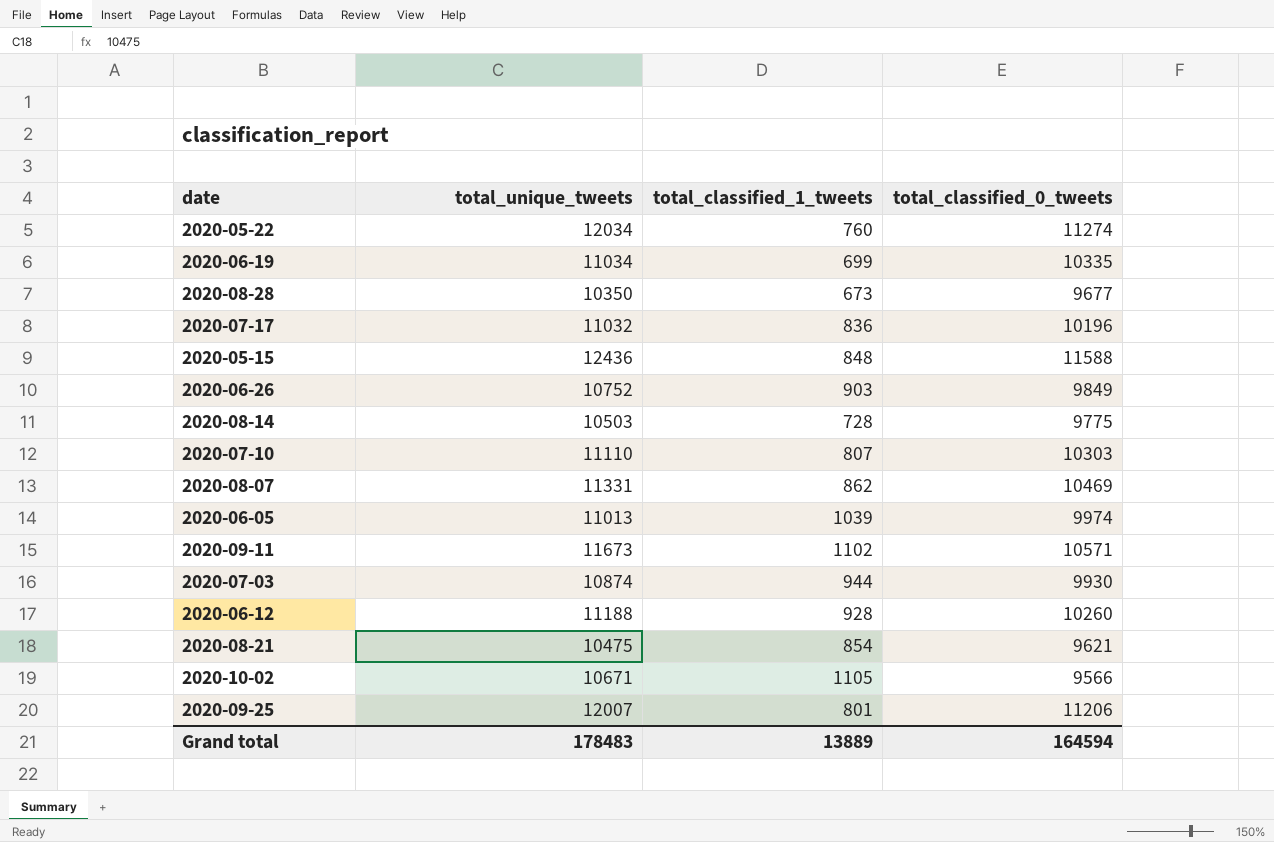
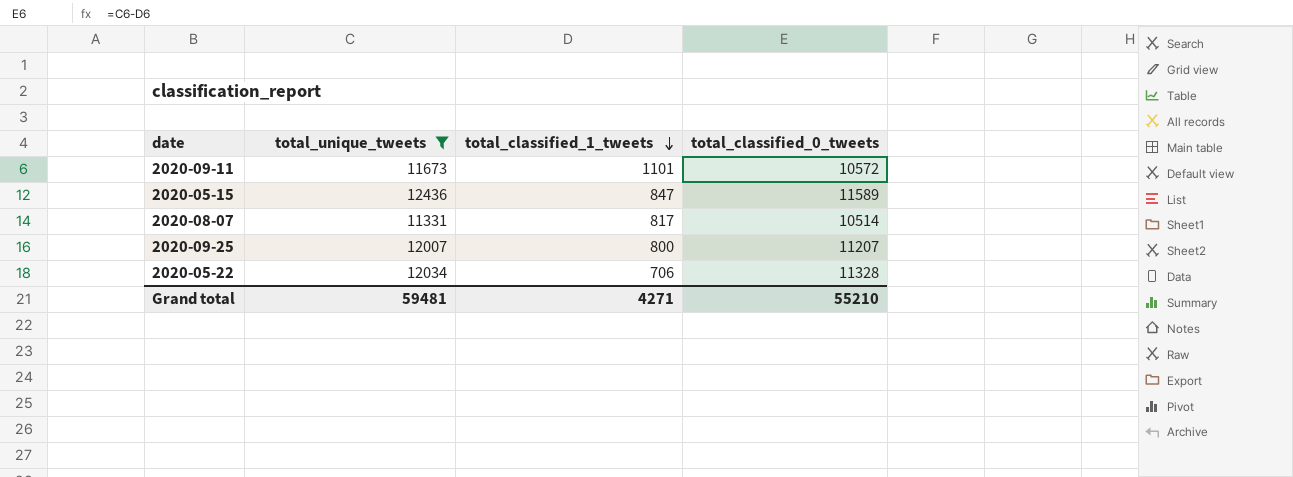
filter: none -> total_unique_tweets >= 11331
row order: none -> total_classified_1_tweets descending
2020-09-11 | total_classified_1_tweets: 1102 -> 1101
2020-09-11 | total_classified_0_tweets: 10571 -> 10572
2020-05-15 | total_classified_1_tweets: 848 -> 847
2020-05-15 | total_classified_0_tweets: 11588 -> 11589
2020-08-07 | total_classified_1_tweets: 862 -> 817
2020-08-07 | total_classified_0_tweets: 10469 -> 10514
2020-09-25 | total_classified_1_tweets: 801 -> 800
2020-09-25 | total_classified_0_tweets: 11206 -> 11207
2020-05-22 | total_classified_1_tweets: 760 -> 706
2020-05-22 | total_classified_0_tweets: 11274 -> 11328
Grand total | total_unique_tweets: 178483 -> 59481
Grand total | total_classified_1_tweets: 13889 -> 4271
Grand total | total_classified_0_tweets: 164594 -> 55210

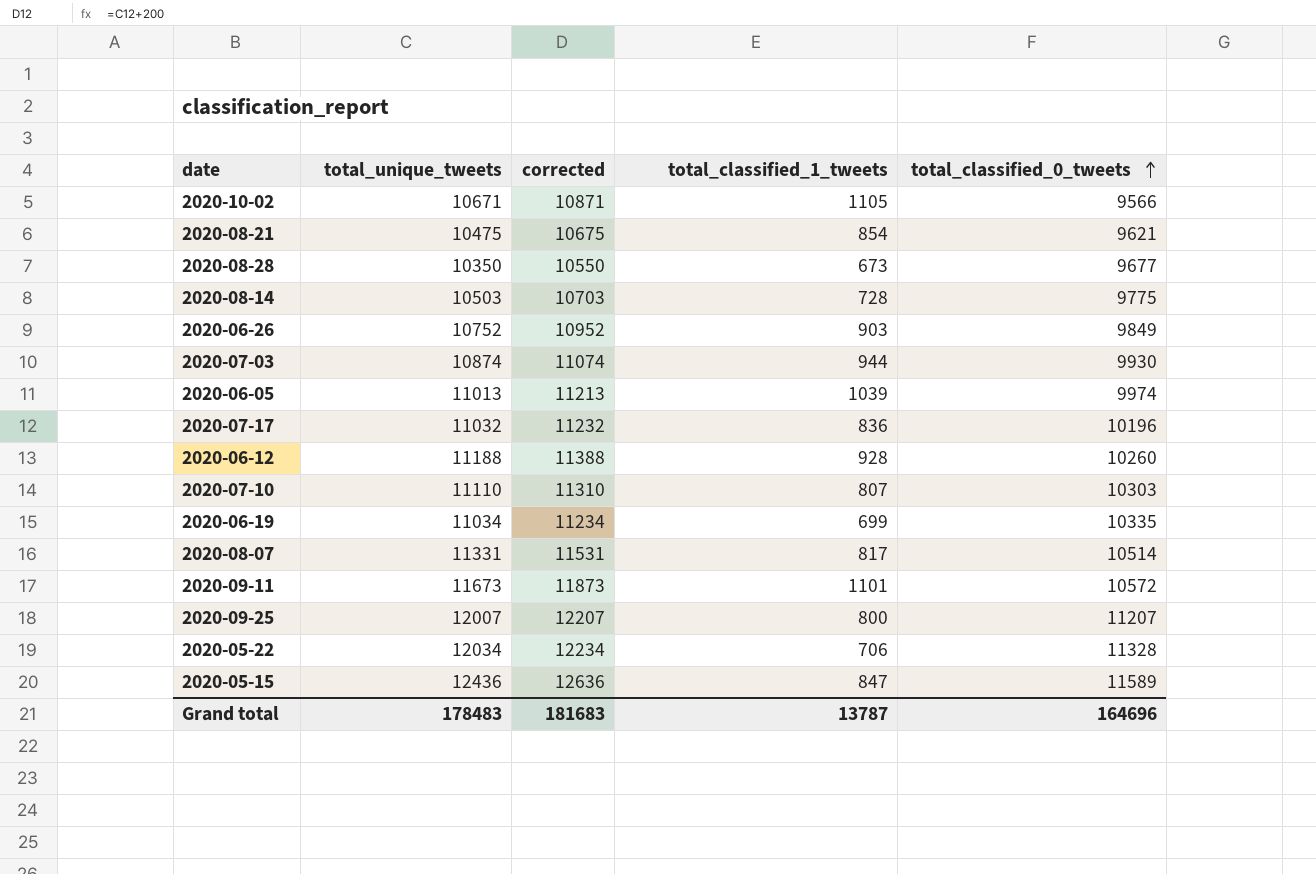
filter: total_unique_tweets >= 11331 -> none
row order: total_classified_1_tweets descending -> total_classified_0_tweets ascending
column corrected | formula: none -> [total_unique_tweets] + 200
Grand total | total_unique_tweets: 59481 -> 178483
Grand total | total_classified_1_tweets: 4271 -> 13787
Grand total | total_classified_0_tweets: 55210 -> 164696

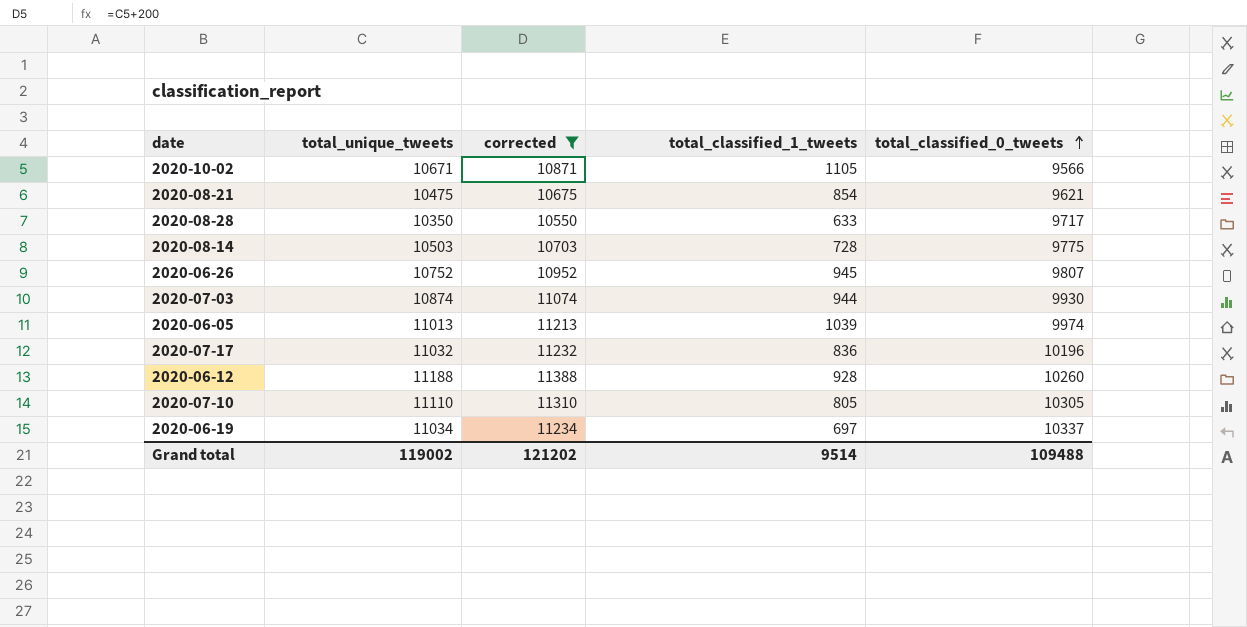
filter: none -> corrected <= 11388
2020-08-28 | total_classified_1_tweets: 673 -> 633
2020-08-28 | total_classified_0_tweets: 9677 -> 9717
2020-06-26 | total_classified_1_tweets: 903 -> 945
2020-06-26 | total_classified_0_tweets: 9849 -> 9807
2020-07-10 | total_classified_1_tweets: 807 -> 805
2020-07-10 | total_classified_0_tweets: 10303 -> 10305
2020-06-19 | total_classified_1_tweets: 699 -> 697
2020-06-19 | total_classified_0_tweets: 10335 -> 10337
Grand total | total_unique_tweets: 178483 -> 119002
Grand total | corrected: 181683 -> 121202
Grand total | total_classified_1_tweets: 13787 -> 9514
Grand total | total_classified_0_tweets: 164696 -> 109488

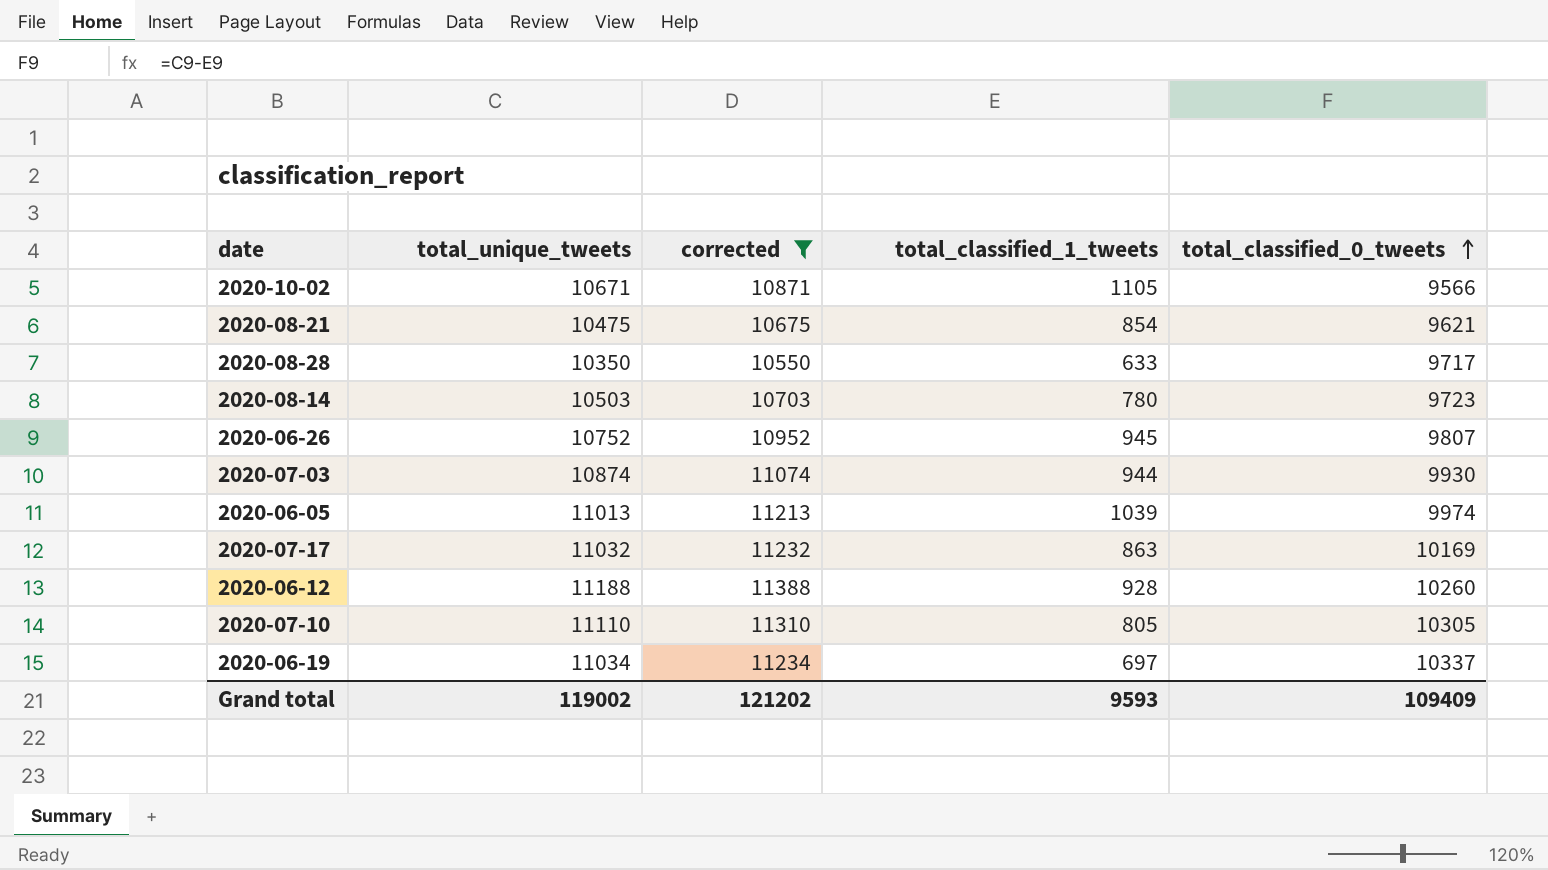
2020-08-14 | total_classified_1_tweets: 728 -> 780
2020-08-14 | total_classified_0_tweets: 9775 -> 9723
2020-07-17 | total_classified_1_tweets: 836 -> 863
2020-07-17 | total_classified_0_tweets: 10196 -> 10169
Grand total | total_classified_1_tweets: 9514 -> 9593
Grand total | total_classified_0_tweets: 109488 -> 109409

